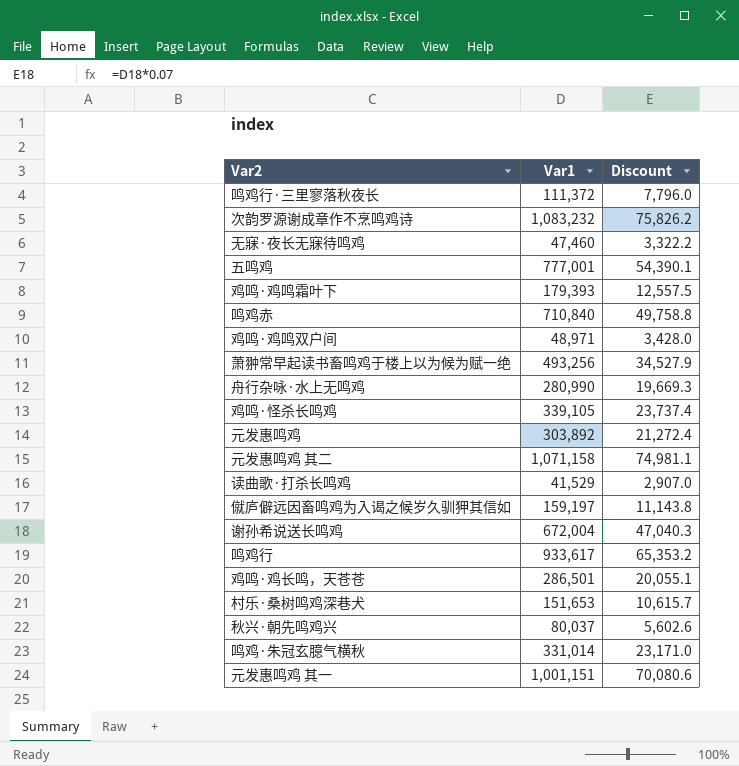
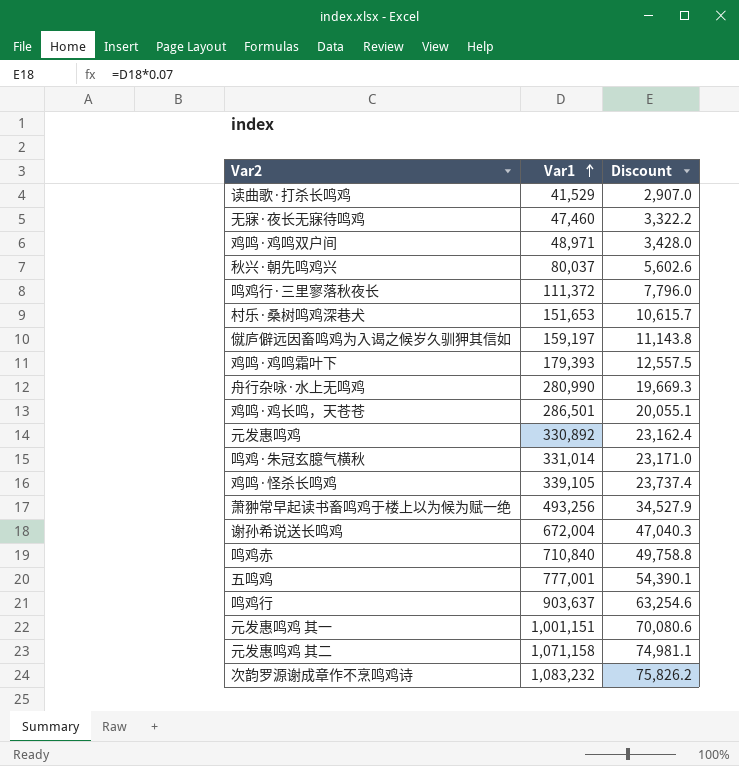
row order: none -> Var1 ascending
元发惠鸣鸡 | Var1: 303,892 -> 330,892
元发惠鸣鸡 | Discount: 21,272.4 -> 23,162.4
鸣鸡行 | Var1: 933,617 -> 903,637
鸣鸡行 | Discount: 65,353.2 -> 63,254.6

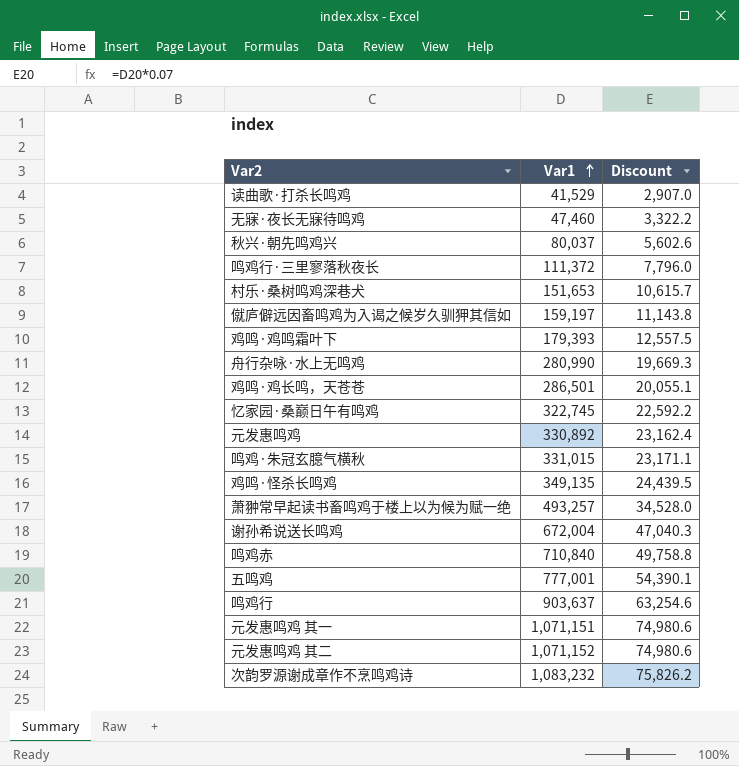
row 鸡鸣·鸡鸣双户间: 48,971 | 3,428.0 -> none
row 忆家园·桑巅日午有鸣鸡: none -> 322,745 | 22,592.2
鸣鸡·朱冠玄臆气横秋 | Var1: 331,014 -> 331,015
鸣鸡·朱冠玄臆气横秋 | Discount: 23,171.0 -> 23,171.1
鸡鸣·怪杀长鸣鸡 | Var1: 339,105 -> 349,135
鸡鸣·怪杀长鸣鸡 | Discount: 23,737.4 -> 24,439.5
萧翀常早起读书畜鸣鸡于楼上以为候为赋一绝 | Var1: 493,256 -> 493,257
萧翀常早起读书畜鸣鸡于楼上以为候为赋一绝 | Discount: 34,527.9 -> 34,528.0
元发惠鸣鸡 其一 | Var1: 1,001,151 -> 1,071,151
元发惠鸣鸡 其一 | Discount: 70,080.6 -> 74,980.6
元发惠鸣鸡 其二 | Var1: 1,071,158 -> 1,071,152
元发惠鸣鸡 其二 | Discount: 74,981.1 -> 74,980.6

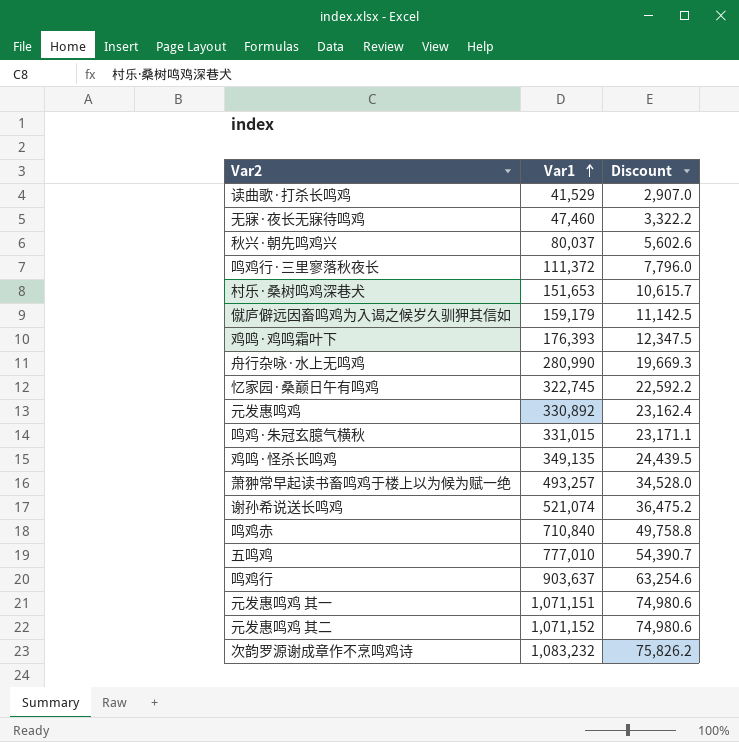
row 鸡鸣·鸡长鸣，天苍苍: 286,501 | 20,055.1 -> none
僦庐僻远因畜鸣鸡为入谒之候岁久驯狎其信如 | Var1: 159,197 -> 159,179
僦庐僻远因畜鸣鸡为入谒之候岁久驯狎其信如 | Discount: 11,143.8 -> 11,142.5
鸡鸣·鸡鸣霜叶下 | Var1: 179,393 -> 176,393
鸡鸣·鸡鸣霜叶下 | Discount: 12,557.5 -> 12,347.5
谢孙希说送长鸣鸡 | Var1: 672,004 -> 521,074
谢孙希说送长鸣鸡 | Discount: 47,040.3 -> 36,475.2
五鸣鸡 | Var1: 777,001 -> 777,010
五鸣鸡 | Discount: 54,390.1 -> 54,390.7

